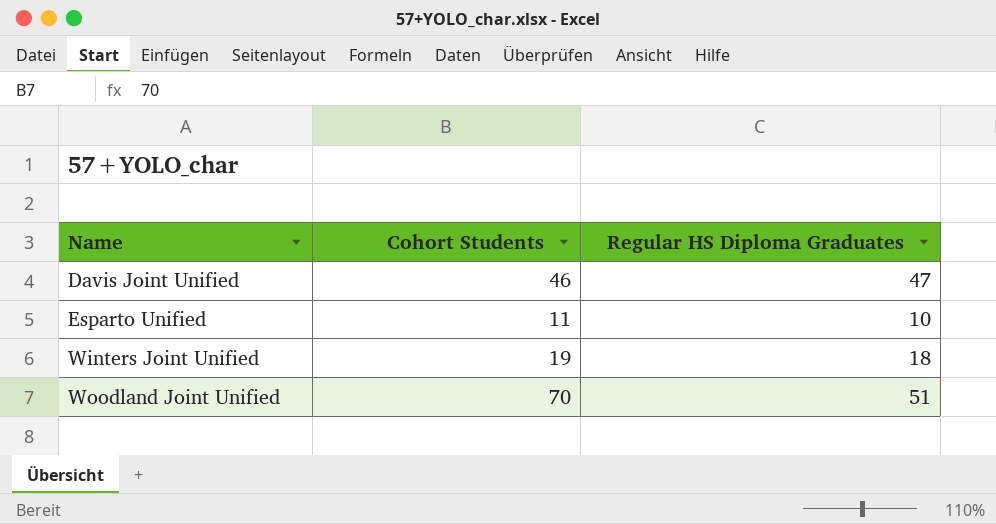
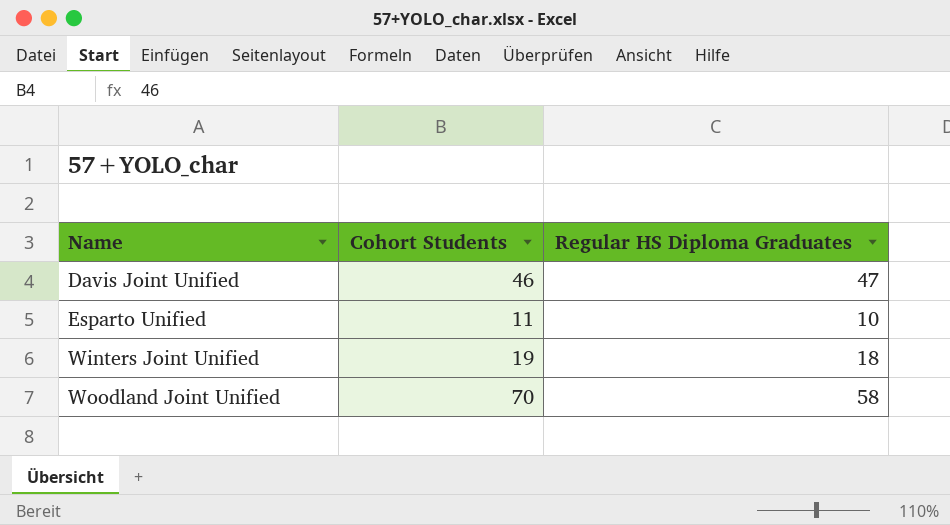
Woodland Joint Unified | Regular HS Diploma Graduates: 51 -> 58

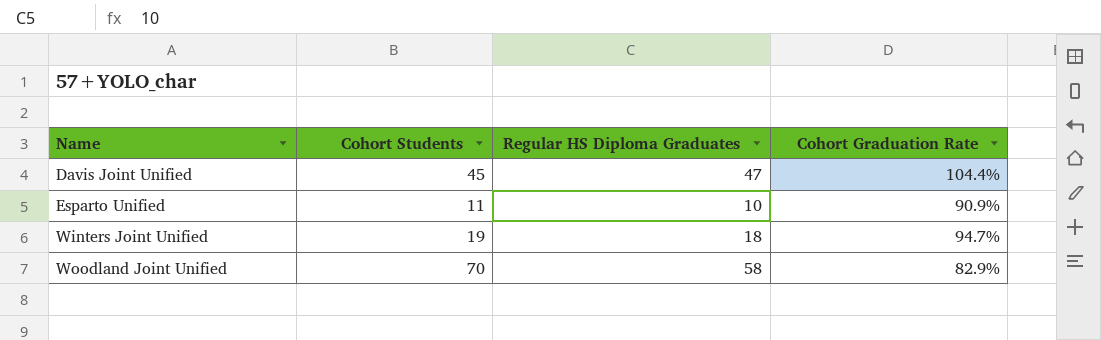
column Cohort Graduation Rate | formula: none -> [Regular HS Diploma Graduates] / [Cohort Students]
Davis Joint Unified | Cohort Students: 46 -> 45

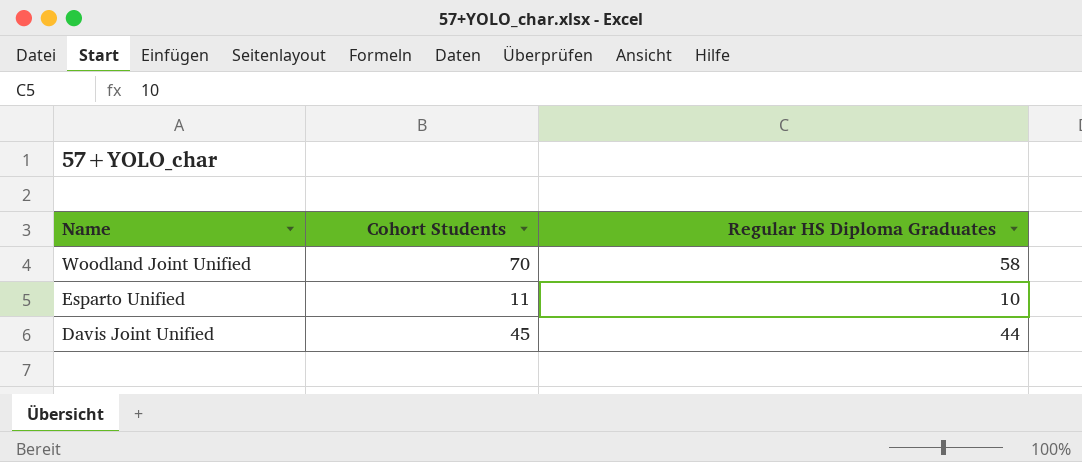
row order: Name ascending -> Name descending
column Cohort Graduation Rate | formula: [Regular HS Diploma Graduates] / [Cohort Students] -> none
row Winters Joint Unified: 19 | 18 | 94.7% -> none
Davis Joint Unified | Regular HS Diploma Graduates: 47 -> 44

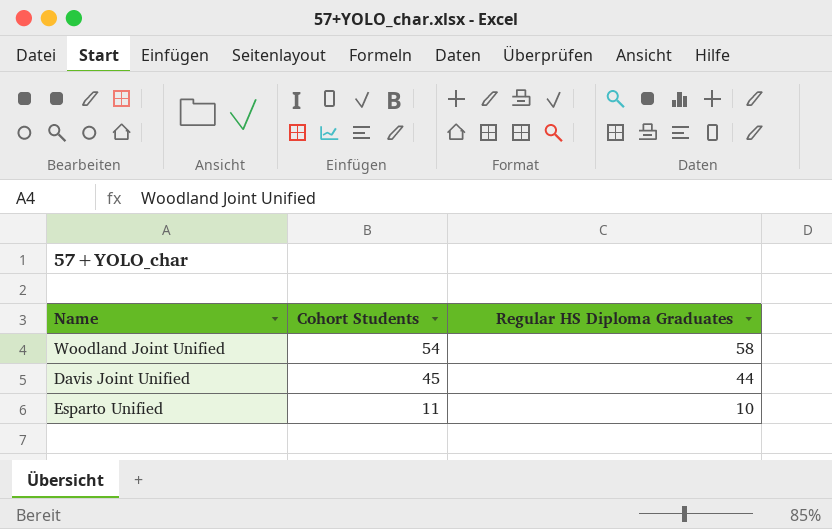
row order: Name descending -> Cohort Students descending
Woodland Joint Unified | Cohort Students: 70 -> 54

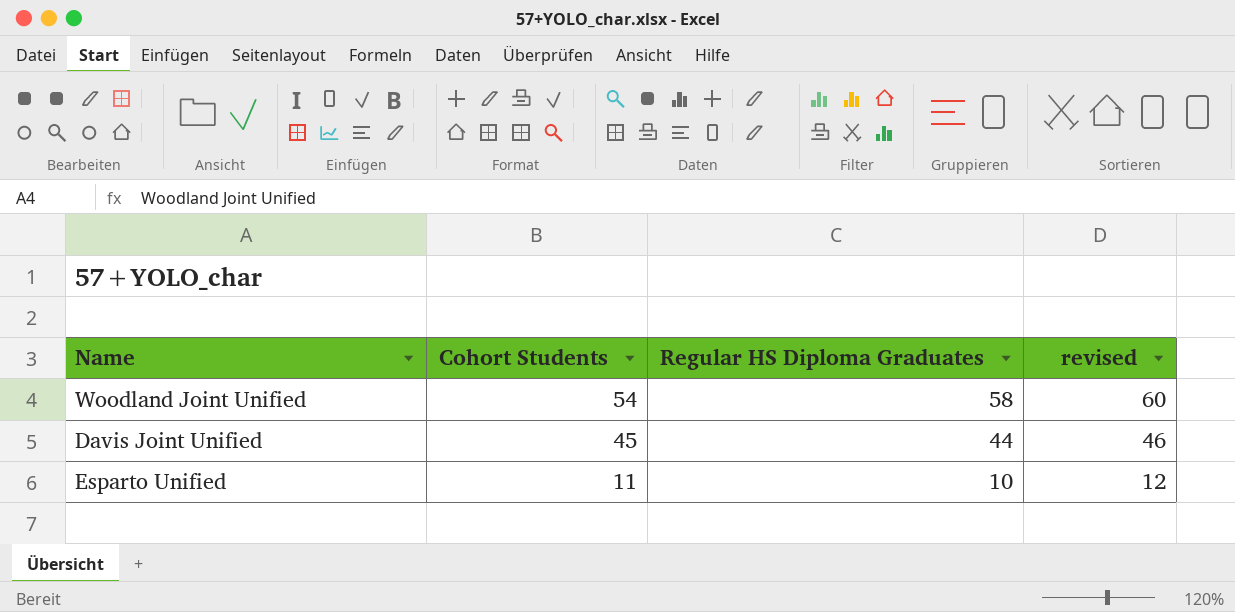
column revised | formula: none -> [Regular HS Diploma Graduates] + 2

